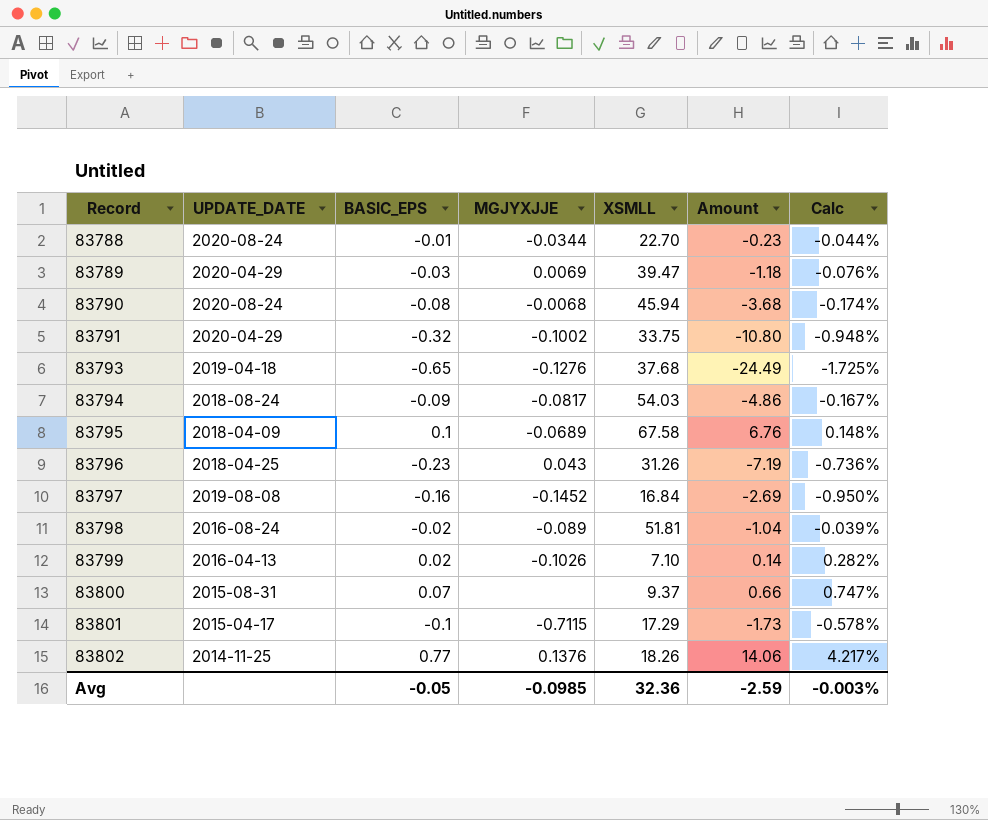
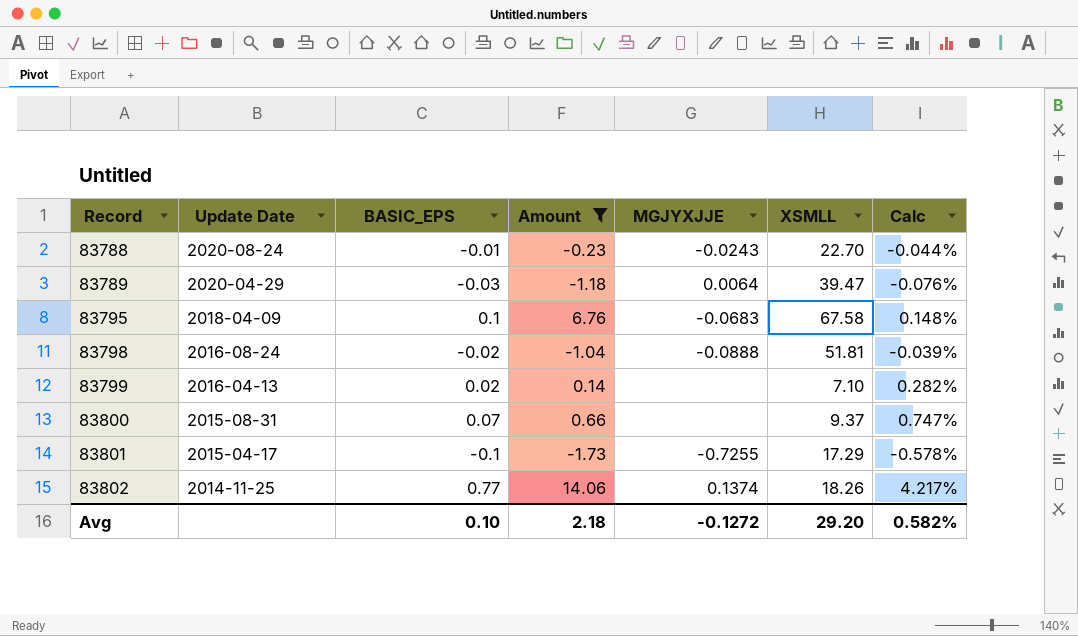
filter: none -> Amount >= -1.73
column name: UPDATE_DATE -> Update Date
column Amount | position: 6 -> 4
83788 | MGJYXJJE: -0.0344 -> -0.0243
83789 | MGJYXJJE: 0.0069 -> 0.0064
83795 | MGJYXJJE: -0.0689 -> -0.0683
83798 | MGJYXJJE: -0.089 -> -0.0888
83799 | MGJYXJJE: -0.1026 -> none
83801 | MGJYXJJE: -0.7115 -> -0.7255
83802 | MGJYXJJE: 0.1376 -> 0.1374
Avg | BASIC_EPS: -0.05 -> 0.10
Avg | Amount: -2.59 -> 2.18
Avg | MGJYXJJE: -0.0985 -> -0.1272
Avg | XSMLL: 32.36 -> 29.20
Avg | Calc: -0.003% -> 0.582%

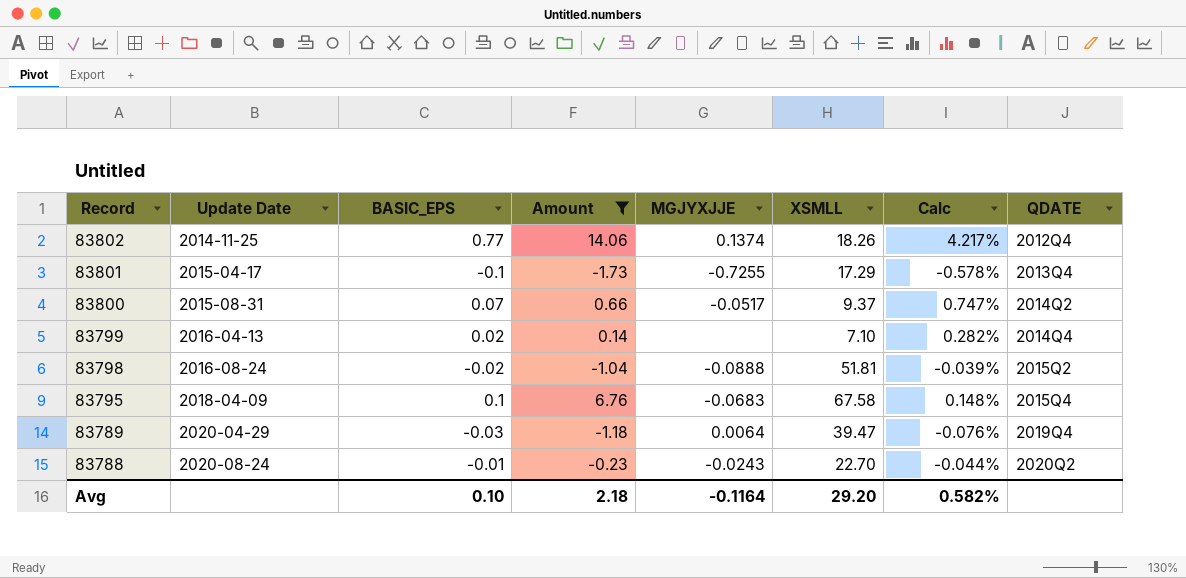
row order: Record ascending -> Record descending
column QDATE | position: none -> 8
83800 | MGJYXJJE: none -> -0.0517
Avg | MGJYXJJE: -0.1272 -> -0.1164

